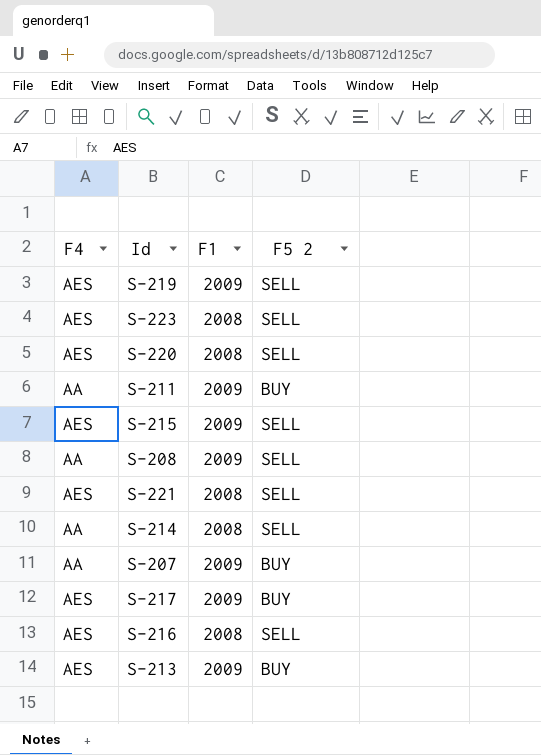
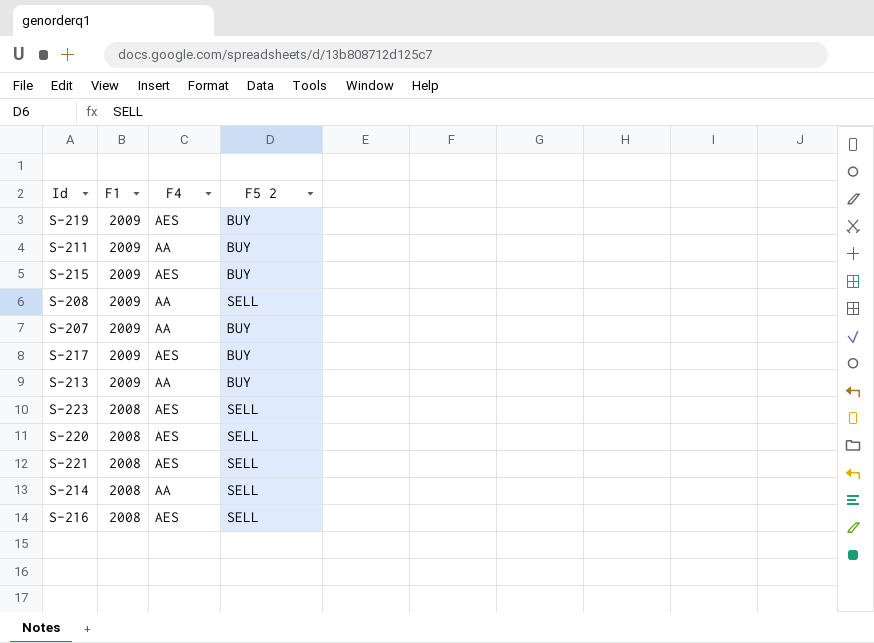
row order: none -> F1 descending
column F4 | position: 1 -> 3
S-219 | F5 2: SELL -> BUY
S-215 | F5 2: SELL -> BUY
S-213 | F4: AES -> AA

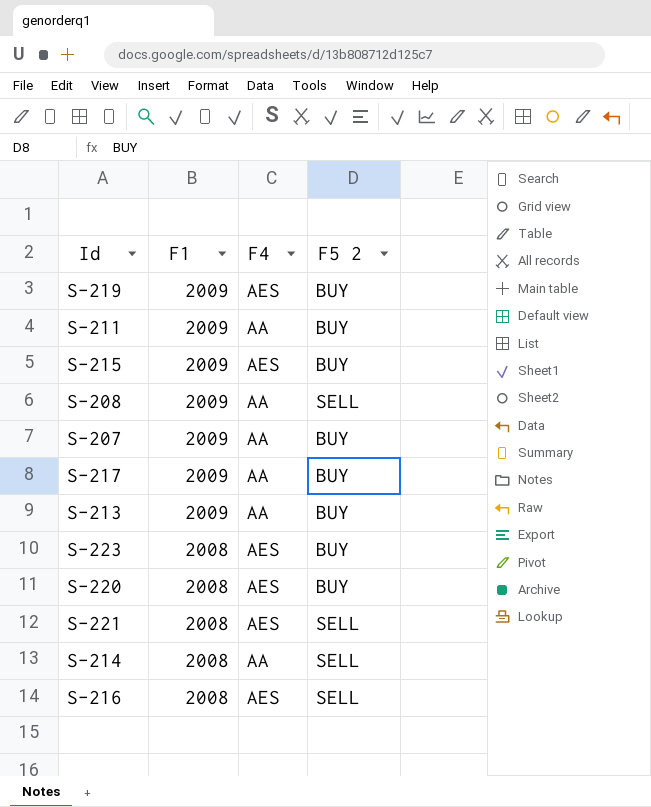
S-217 | F4: AES -> AA
S-223 | F5 2: SELL -> BUY
S-220 | F5 2: SELL -> BUY

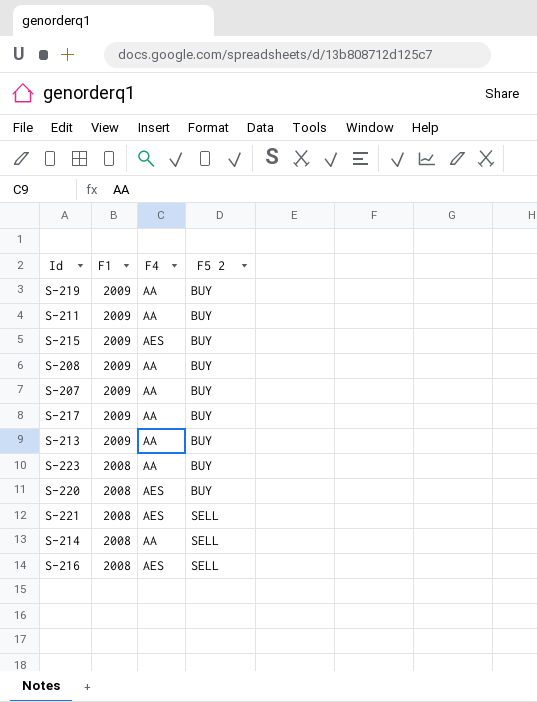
S-219 | F4: AES -> AA
S-208 | F5 2: SELL -> BUY
S-223 | F4: AES -> AA

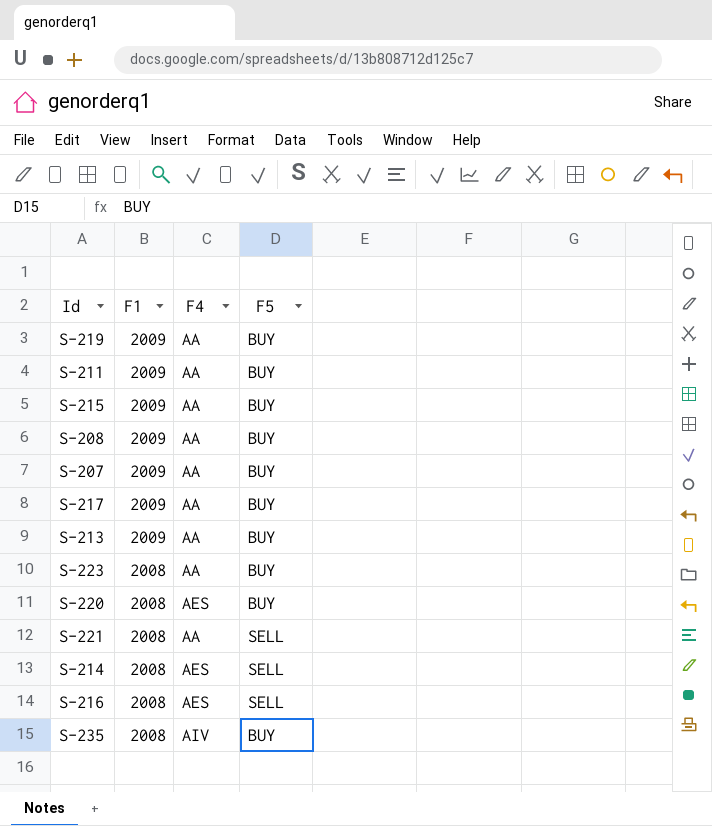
column name: F5 2 -> F5
S-215 | F4: AES -> AA
S-221 | F4: AES -> AA
S-214 | F4: AA -> AES
row S-235: none -> 2008 | AIV | BUY

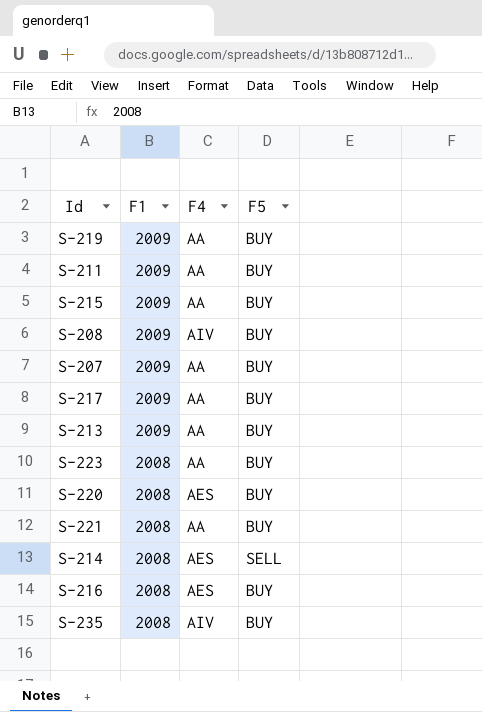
S-208 | F4: AA -> AIV
S-221 | F5: SELL -> BUY
S-216 | F5: SELL -> BUY

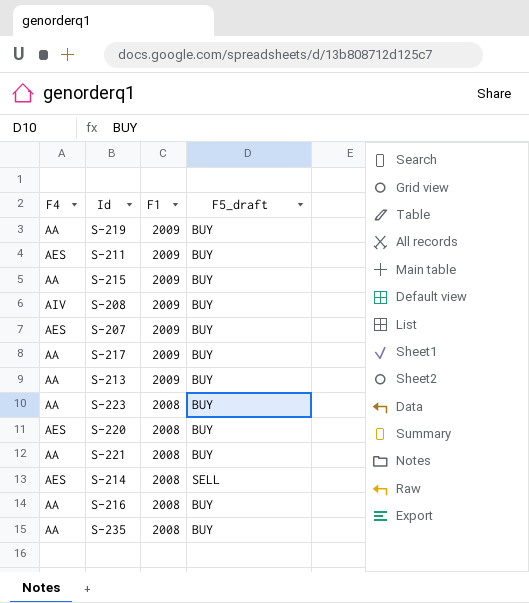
column F4 | position: 3 -> 1
column name: F5 -> F5_draft
S-211 | F4: AA -> AES
S-207 | F4: AA -> AES
S-216 | F4: AES -> AA
S-235 | F4: AIV -> AA

